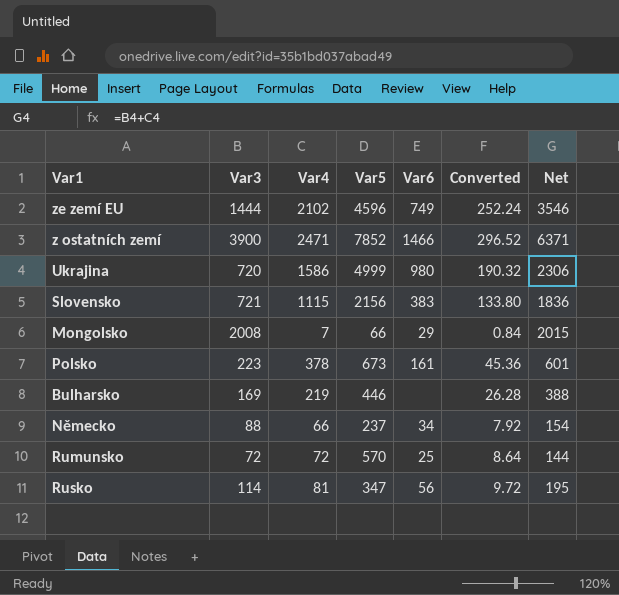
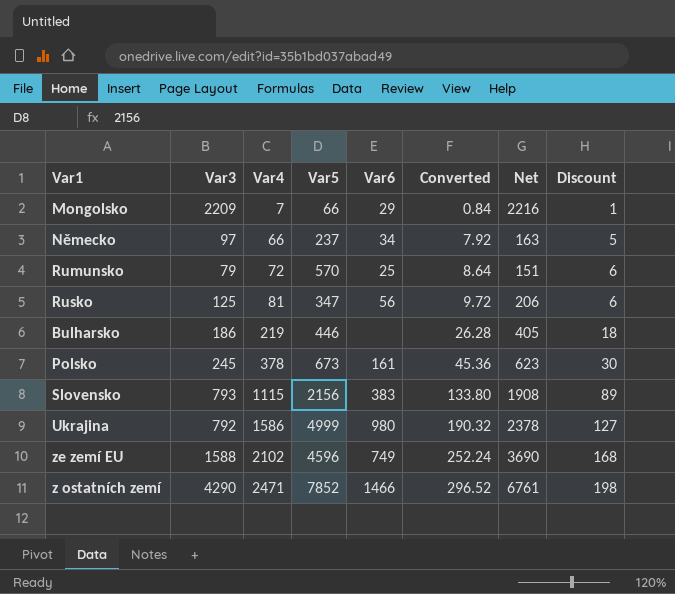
row order: none -> Var4 ascending
column Discount | formula: none -> [Var4] * 0.08
Mongolsko | Var3: 2008 -> 2209
Mongolsko | Net: 2015 -> 2216
Německo | Var3: 88 -> 97
Německo | Net: 154 -> 163
Rumunsko | Var3: 72 -> 79
Rumunsko | Net: 144 -> 151
Rusko | Var3: 114 -> 125
Rusko | Net: 195 -> 206
Bulharsko | Var3: 169 -> 186
Bulharsko | Net: 388 -> 405
Polsko | Var3: 223 -> 245
Polsko | Net: 601 -> 623
Slovensko | Var3: 721 -> 793
Slovensko | Net: 1836 -> 1908
Ukrajina | Var3: 720 -> 792
Ukrajina | Net: 2306 -> 2378
ze zemí EU | Var3: 1444 -> 1588
ze zemí EU | Net: 3546 -> 3690
z ostatních zemí | Var3: 3900 -> 4290
z ostatních zemí | Net: 6371 -> 6761

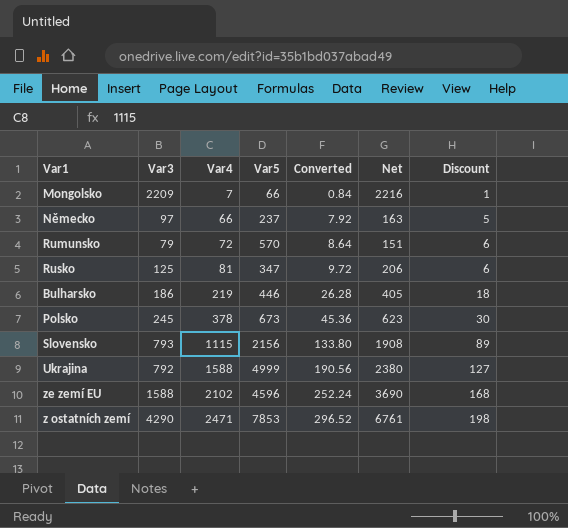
column Var6 | position: 5 -> none
Ukrajina | Var4: 1586 -> 1588
Ukrajina | Converted: 190.32 -> 190.56
Ukrajina | Net: 2378 -> 2380
z ostatních zemí | Var5: 7852 -> 7853

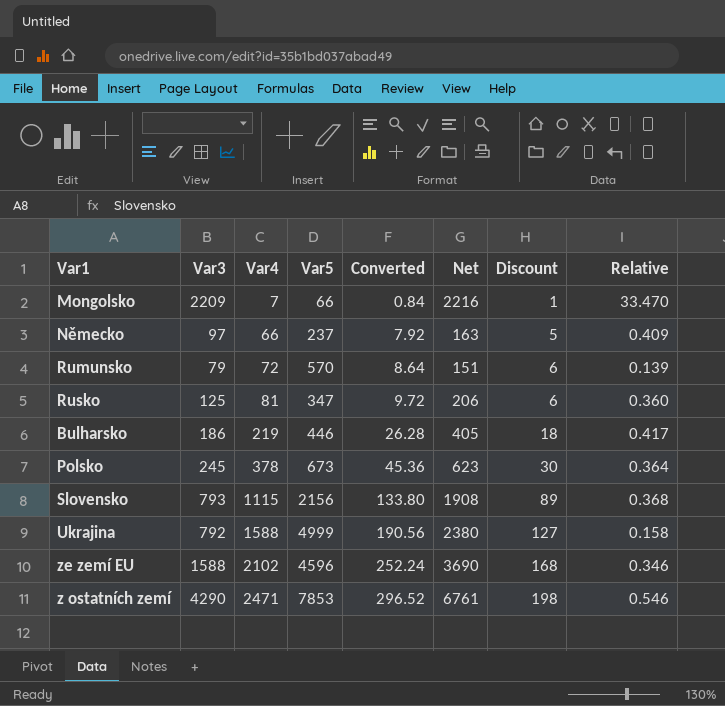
column Relative | formula: none -> [Var3] / [Var5]

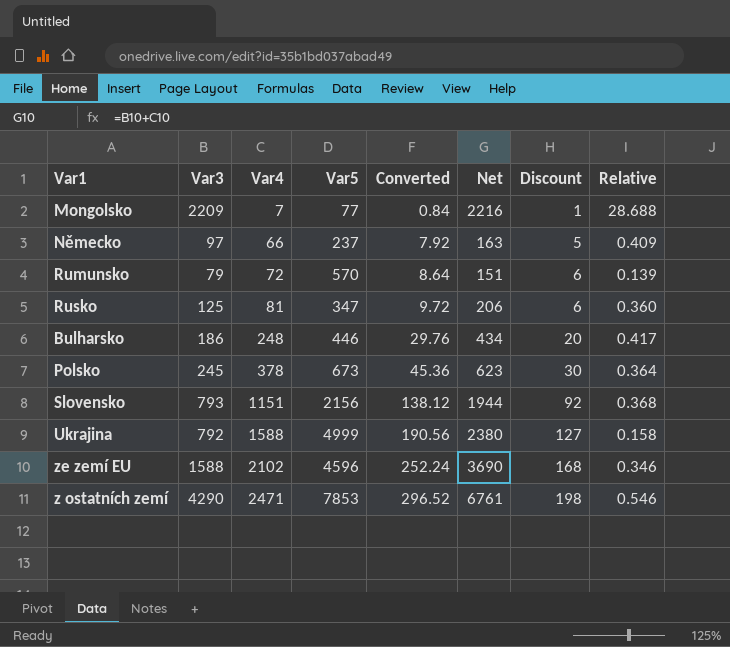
Mongolsko | Var5: 66 -> 77
Mongolsko | Relative: 33.470 -> 28.688
Bulharsko | Var4: 219 -> 248
Bulharsko | Converted: 26.28 -> 29.76
Bulharsko | Net: 405 -> 434
Bulharsko | Discount: 18 -> 20
Slovensko | Var4: 1115 -> 1151
Slovensko | Converted: 133.80 -> 138.12
Slovensko | Net: 1908 -> 1944
Slovensko | Discount: 89 -> 92

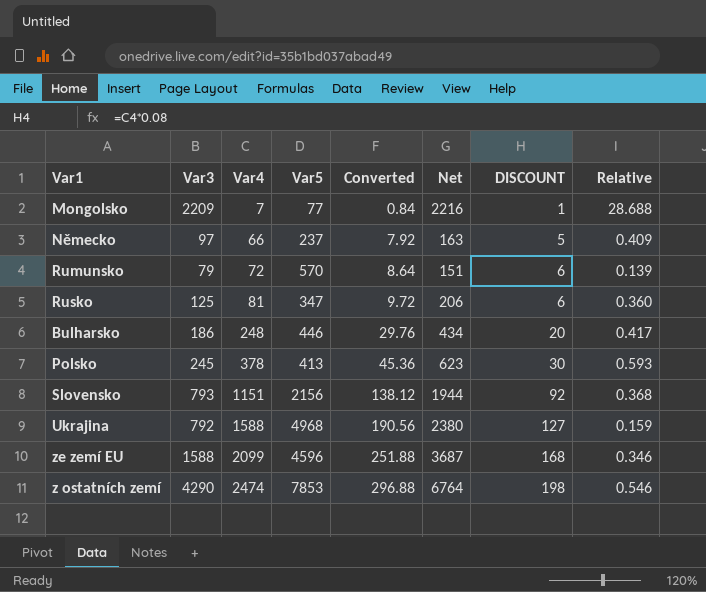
column name: Discount -> DISCOUNT
Polsko | Var5: 673 -> 413
Polsko | Relative: 0.364 -> 0.593
Ukrajina | Var5: 4999 -> 4968
Ukrajina | Relative: 0.158 -> 0.159
ze zemí EU | Var4: 2102 -> 2099
ze zemí EU | Converted: 252.24 -> 251.88
ze zemí EU | Net: 3690 -> 3687
z ostatních zemí | Var4: 2471 -> 2474
z ostatních zemí | Converted: 296.52 -> 296.88
z ostatních zemí | Net: 6761 -> 6764

